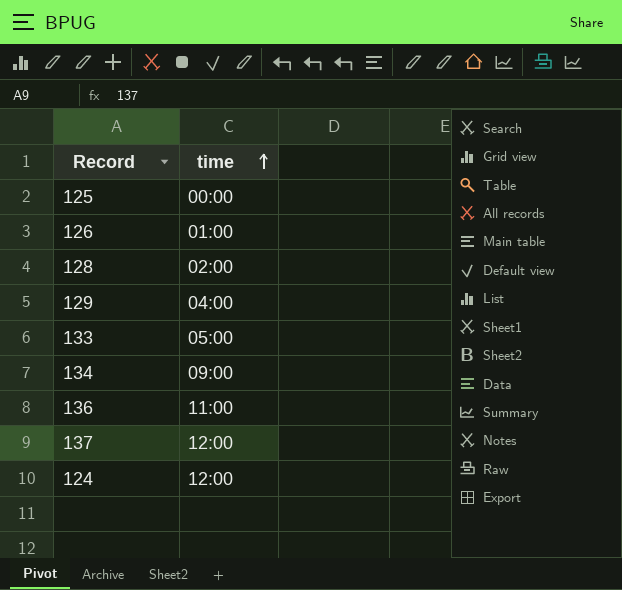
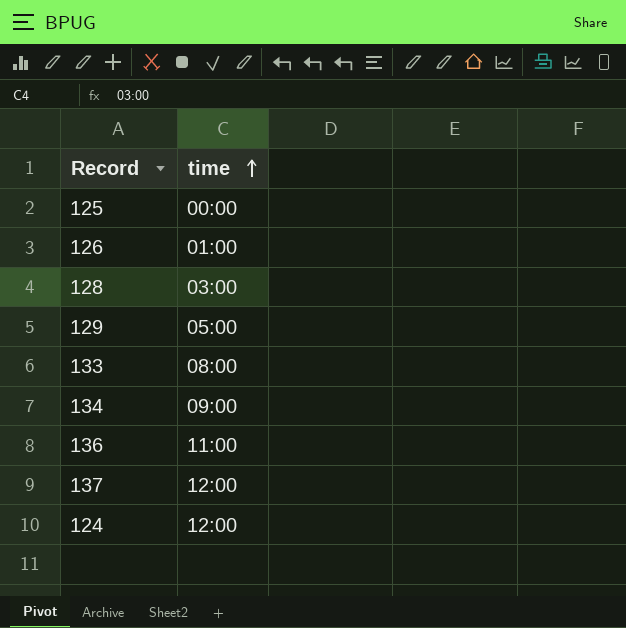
128 | time: 02:00 -> 03:00
129 | time: 04:00 -> 05:00
133 | time: 05:00 -> 08:00

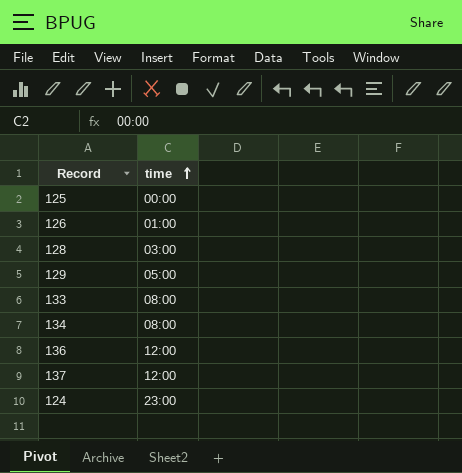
134 | time: 09:00 -> 08:00
136 | time: 11:00 -> 12:00
124 | time: 12:00 -> 23:00

